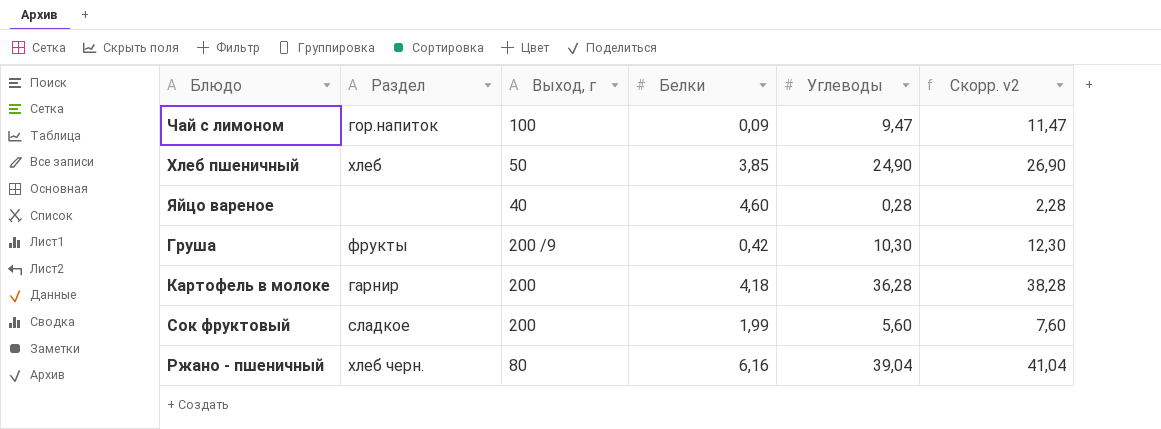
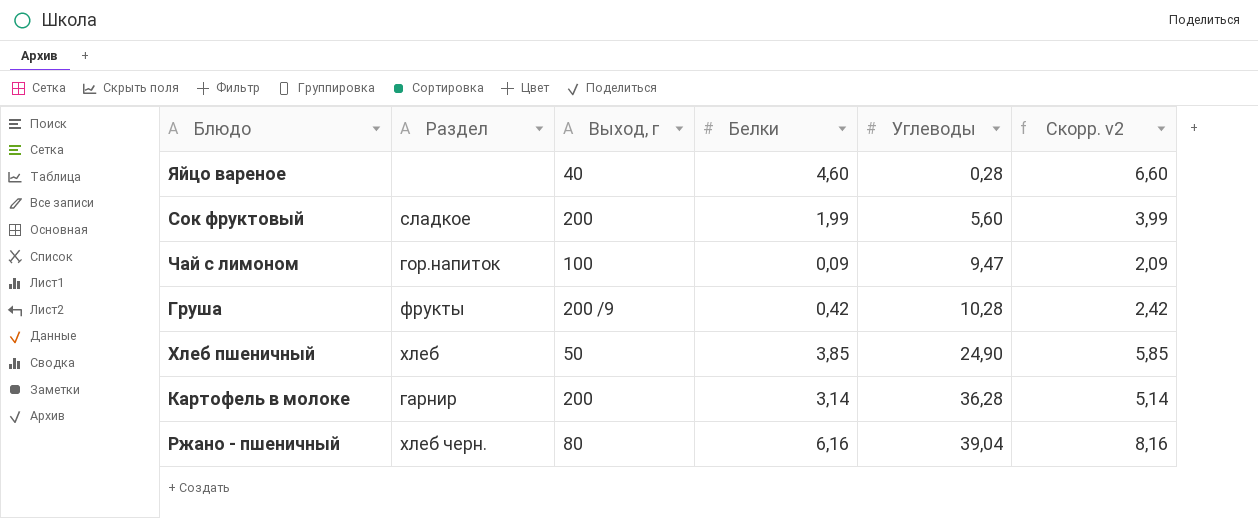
row order: none -> Углеводы ascending
column Скорр. v2 | formula: [Углеводы] + 2 -> [Белки] + 2
Груша | Углеводы: 10,30 -> 10,28
Картофель в молоке | Белки: 4,18 -> 3,14

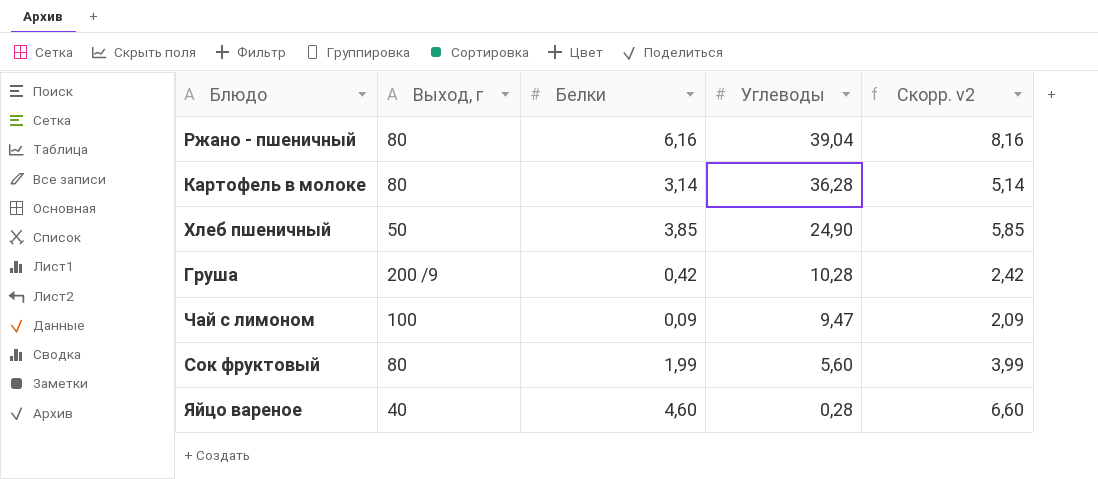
row order: Углеводы ascending -> Углеводы descending
column Раздел | position: 2 -> none
Картофель в молоке | Выход, г: 200 -> 80
Сок фруктовый | Выход, г: 200 -> 80

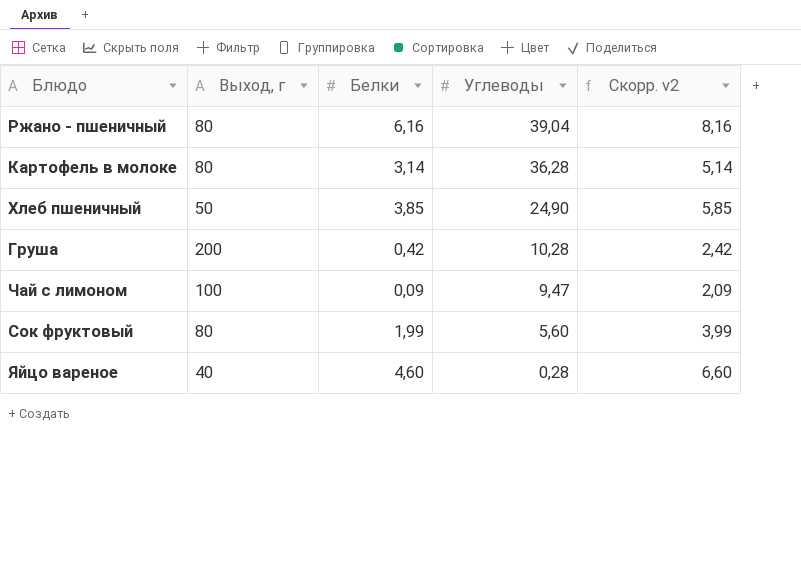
Груша | Выход, г: 200 /9 -> 200

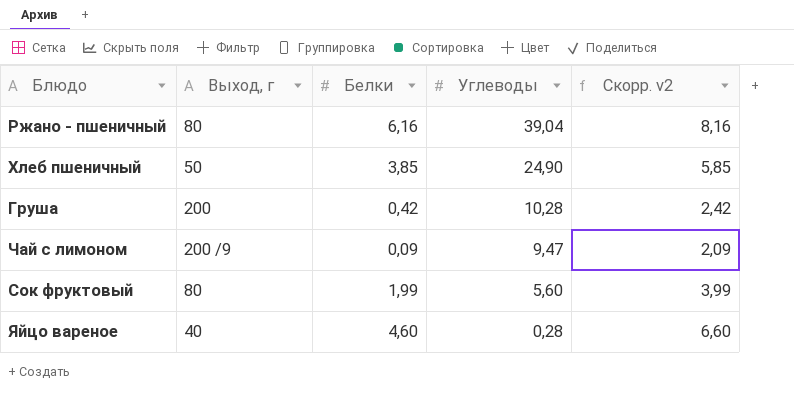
row Картофель в молоке: 80 | 3,14 | 36,28 | 5,14 -> none
Чай с лимоном | Выход, г: 100 -> 200 /9

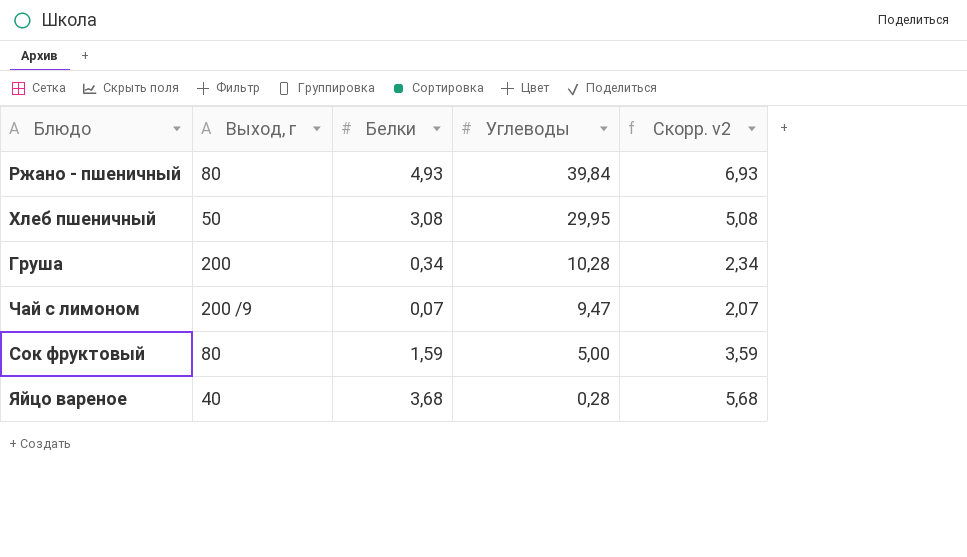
Ржано - пшеничный | Белки: 6,16 -> 4,93
Ржано - пшеничный | Углеводы: 39,04 -> 39,84
Ржано - пшеничный | Скорр. v2: 8,16 -> 6,93
Хлеб пшеничный | Белки: 3,85 -> 3,08
Хлеб пшеничный | Углеводы: 24,90 -> 29,95
Хлеб пшеничный | Скорр. v2: 5,85 -> 5,08
Груша | Белки: 0,42 -> 0,34
Груша | Скорр. v2: 2,42 -> 2,34
Чай с лимоном | Белки: 0,09 -> 0,07
Чай с лимоном | Скорр. v2: 2,09 -> 2,07
Сок фруктовый | Белки: 1,99 -> 1,59
Сок фруктовый | Углеводы: 5,60 -> 5,00
Сок фруктовый | Скорр. v2: 3,99 -> 3,59
Яйцо вареное | Белки: 4,60 -> 3,68
Яйцо вареное | Скорр. v2: 6,60 -> 5,68

